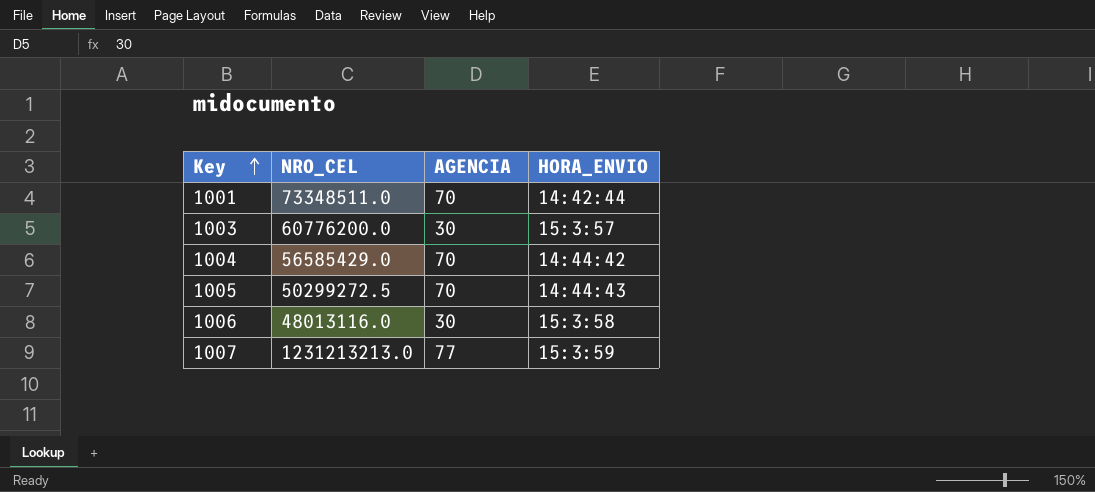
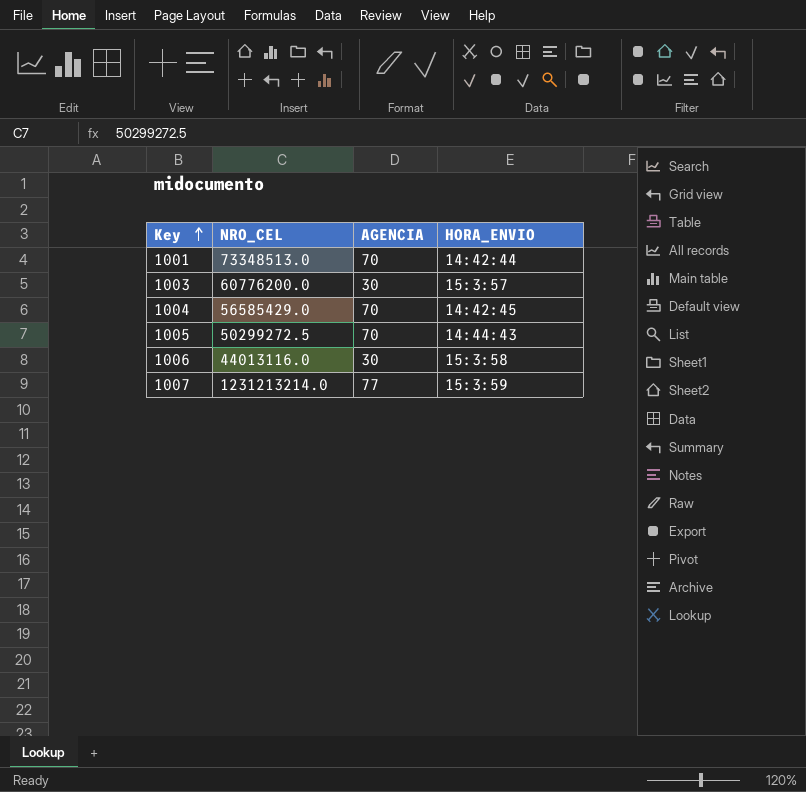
1001 | NRO_CEL: 73348511.0 -> 73348513.0
1004 | HORA_ENVIO: 14:44:42 -> 14:42:45
1006 | NRO_CEL: 48013116.0 -> 44013116.0
1007 | NRO_CEL: 1231213213.0 -> 1231213214.0

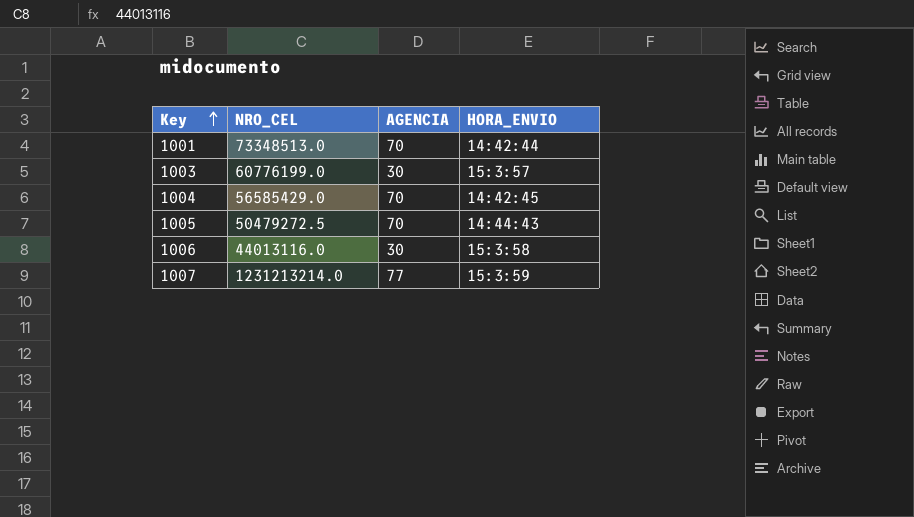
1003 | NRO_CEL: 60776200.0 -> 60776199.0
1005 | NRO_CEL: 50299272.5 -> 50479272.5

